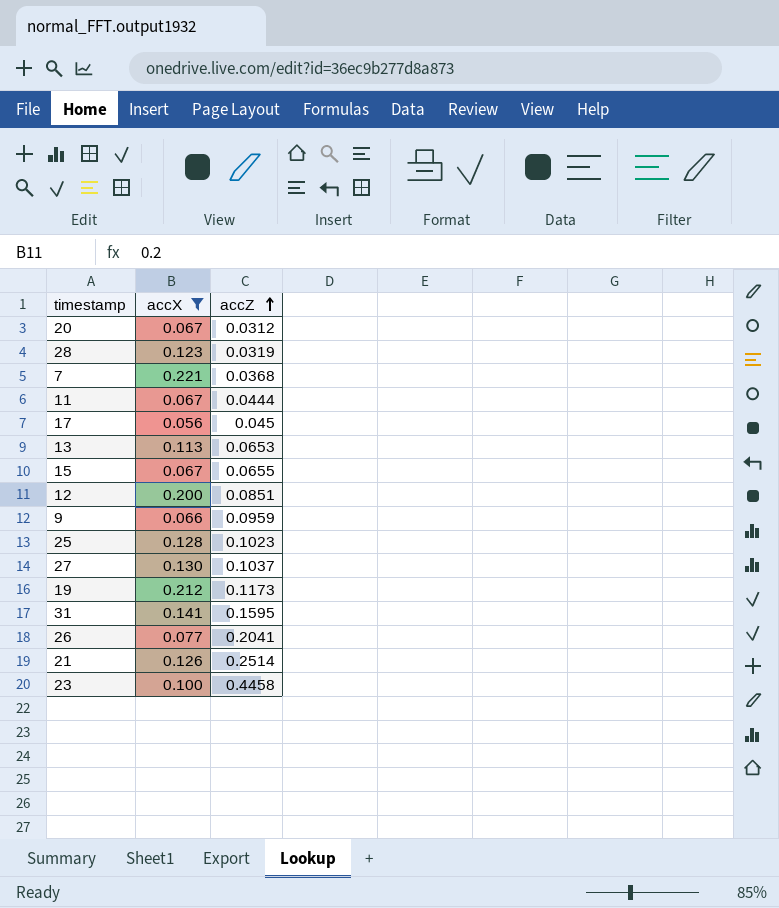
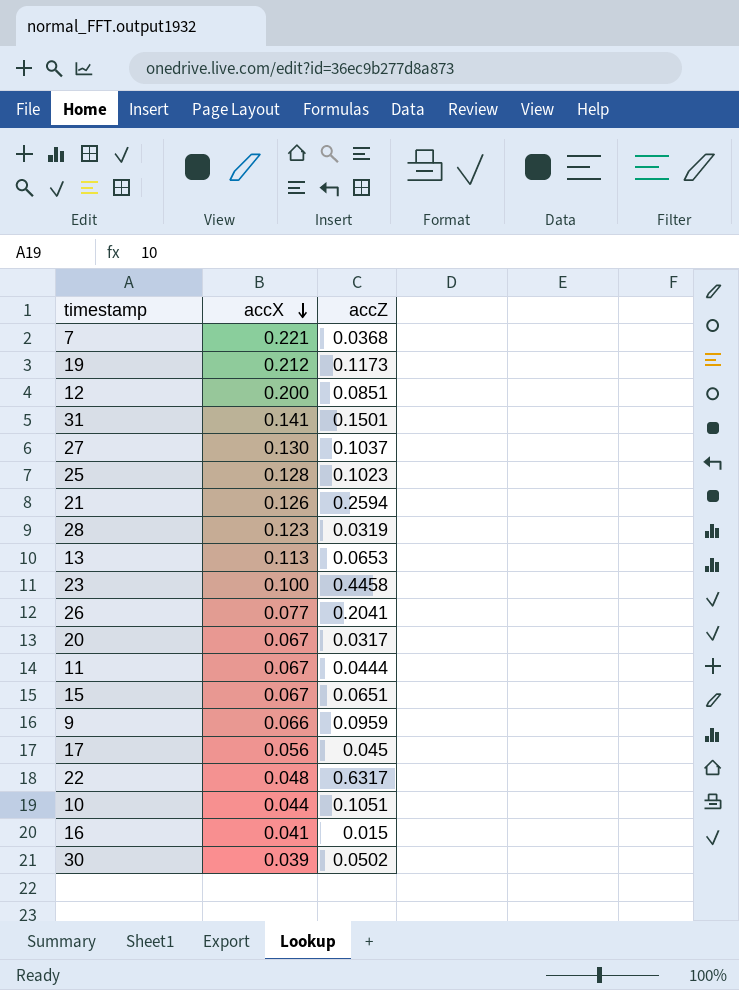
filter: accX >= 0.056 -> none
row order: accZ ascending -> accX descending
31 | accZ: 0.1595 -> 0.1501
21 | accZ: 0.2514 -> 0.2594
20 | accZ: 0.0312 -> 0.0317
15 | accZ: 0.0655 -> 0.0651

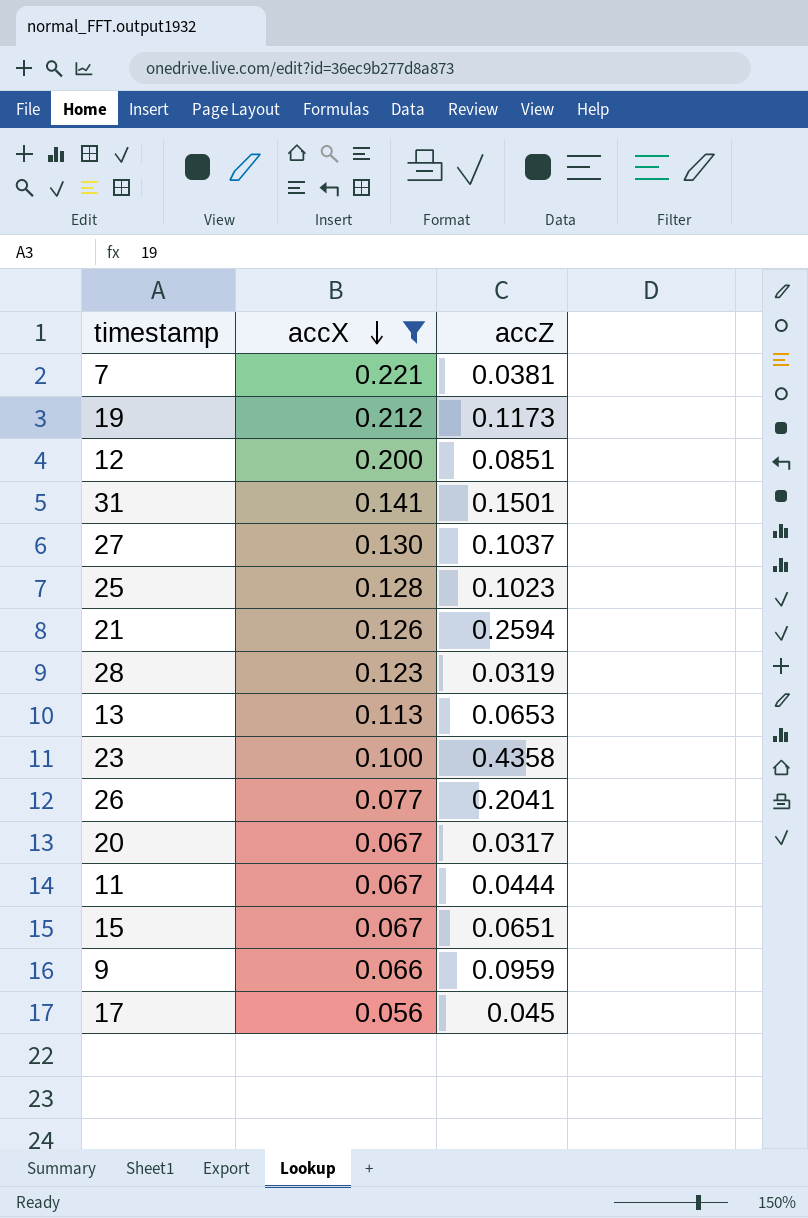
filter: none -> accX >= 0.056
7 | accZ: 0.0368 -> 0.0381
23 | accZ: 0.4458 -> 0.4358

